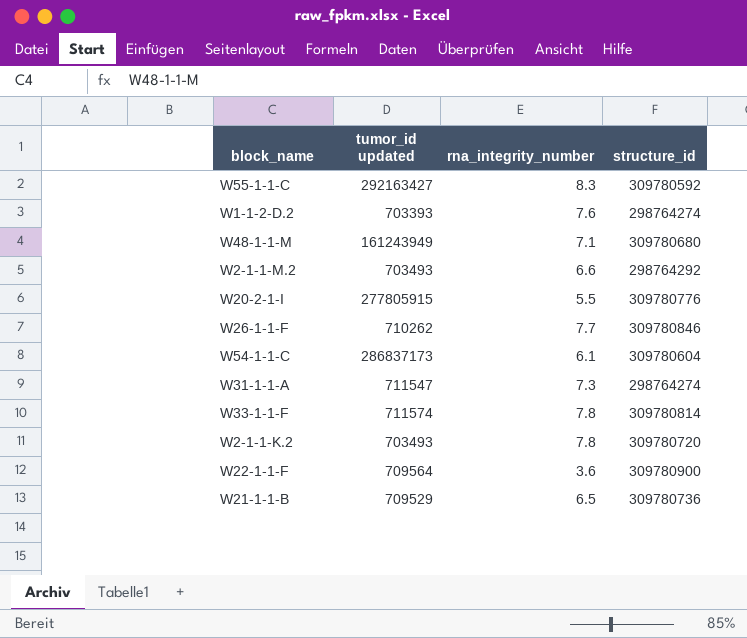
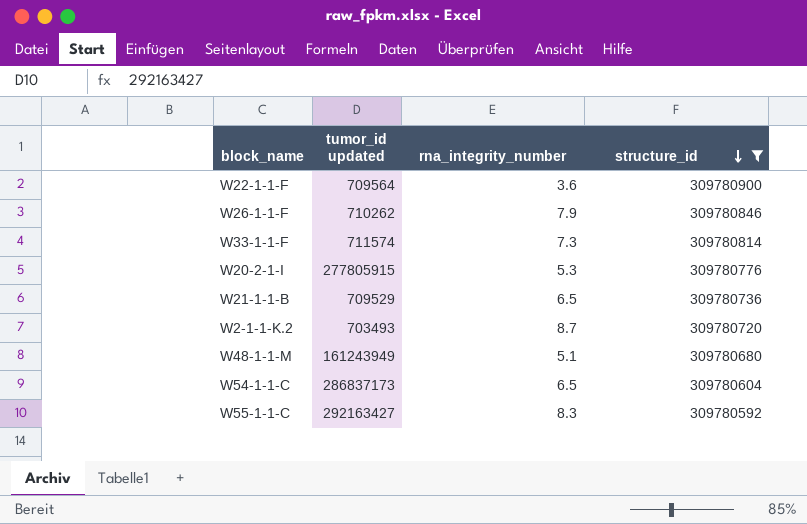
filter: none -> structure_id >= 309780592
row order: none -> structure_id descending
W26-1-1-F | rna_integrity_number: 7.7 -> 7.9
W33-1-1-F | rna_integrity_number: 7.8 -> 7.3
W20-2-1-I | rna_integrity_number: 5.5 -> 5.3
W2-1-1-K.2 | rna_integrity_number: 7.8 -> 8.7
W48-1-1-M | rna_integrity_number: 7.1 -> 5.1
W54-1-1-C | rna_integrity_number: 6.1 -> 6.5

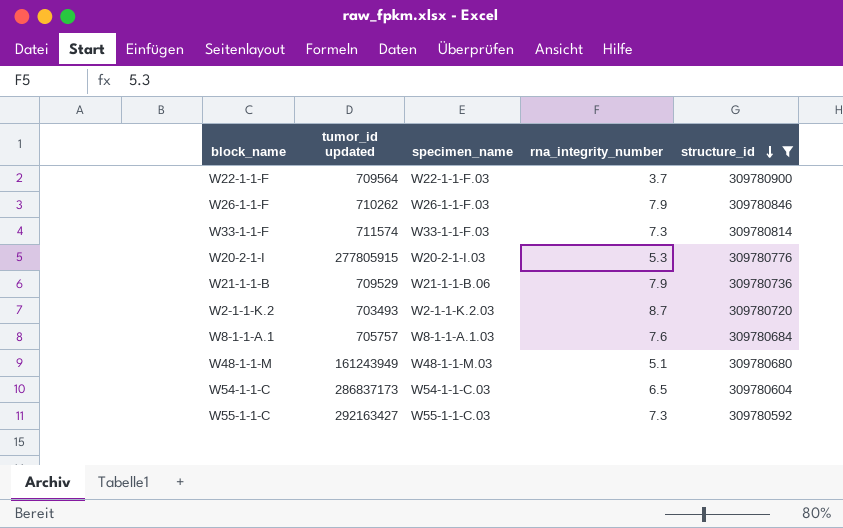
column specimen_name | position: none -> 3
W22-1-1-F | rna_integrity_number: 3.6 -> 3.7
W21-1-1-B | rna_integrity_number: 6.5 -> 7.9
row W8-1-1-A.1: none -> 705757 | W8-1-1-A.1.03 | 7.6 | 309780684
W55-1-1-C | rna_integrity_number: 8.3 -> 7.3

